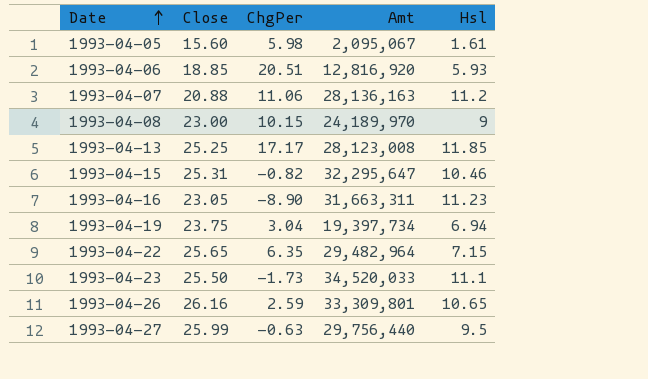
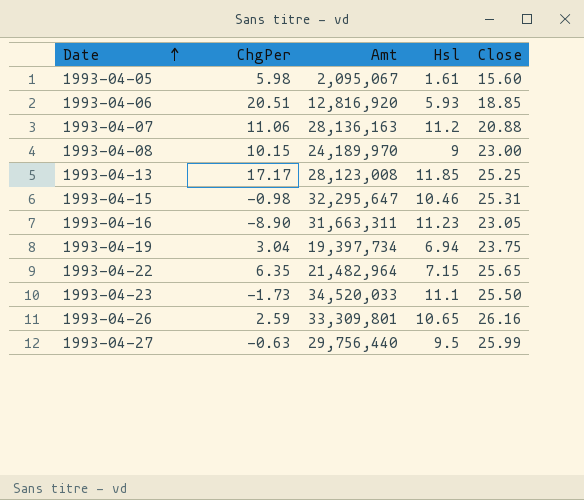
column Close | position: 2 -> 5
1993-04-15 | ChgPer: -0.82 -> -0.98
1993-04-22 | Amt: 29,482,964 -> 21,482,964

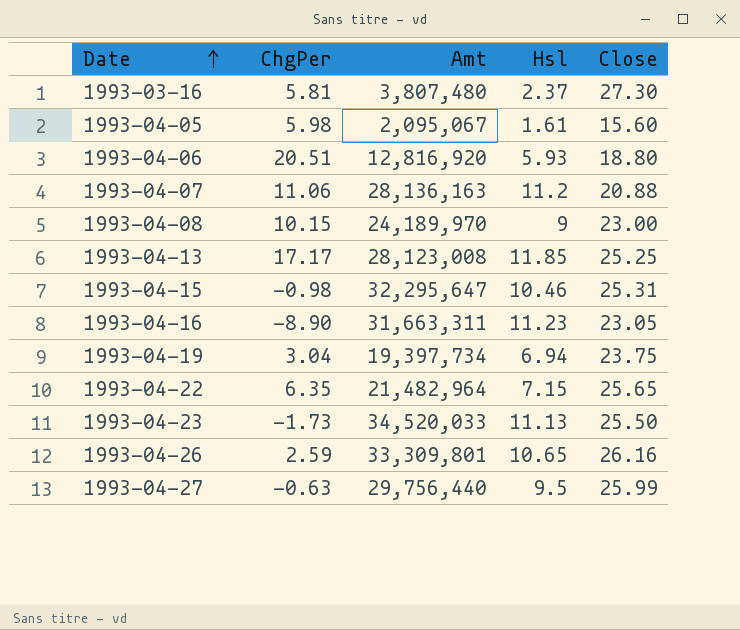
row 1993-03-16: none -> 5.81 | 3,807,480 | 2.37 | 27.30
1993-04-06 | Close: 18.85 -> 18.80
1993-04-23 | Hsl: 11.1 -> 11.13

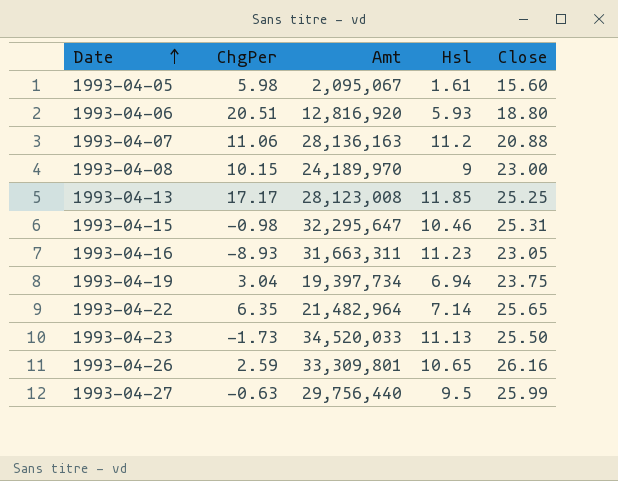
row 1993-03-16: 5.81 | 3,807,480 | 2.37 | 27.30 -> none
1993-04-16 | ChgPer: -8.90 -> -8.93
1993-04-22 | Hsl: 7.15 -> 7.14

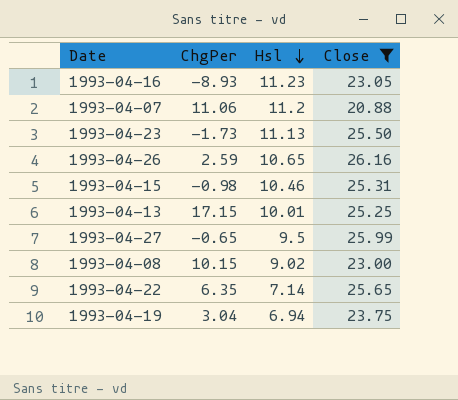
filter: none -> Close >= 20.88
row order: Date ascending -> Hsl descending
column Amt | position: 3 -> none
1993-04-13 | ChgPer: 17.17 -> 17.15
1993-04-13 | Hsl: 11.85 -> 10.01
1993-04-27 | ChgPer: -0.63 -> -0.65
1993-04-08 | Hsl: 9 -> 9.02

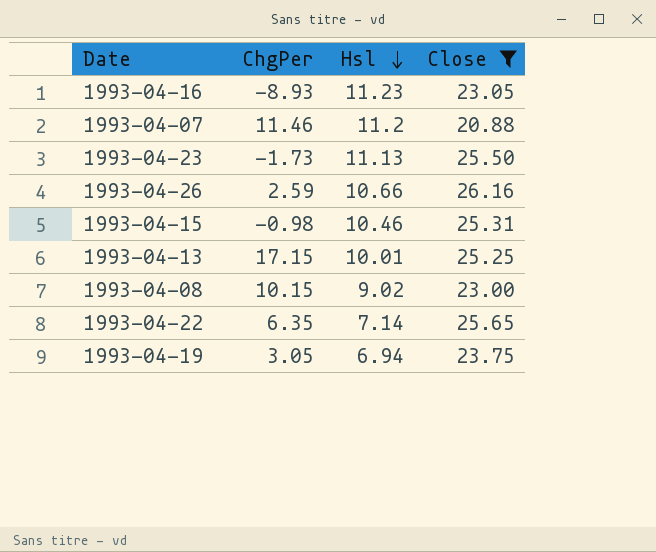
row 1993-04-27: -0.65 | 9.5 | 25.99 -> none
1993-04-07 | ChgPer: 11.06 -> 11.46
1993-04-26 | Hsl: 10.65 -> 10.66
1993-04-19 | ChgPer: 3.04 -> 3.05

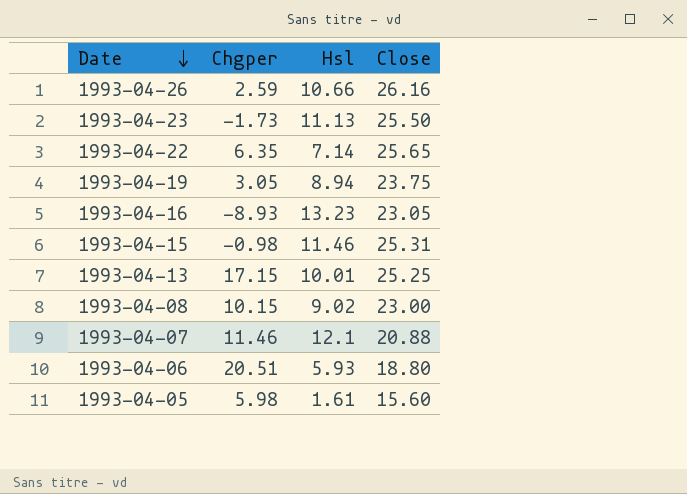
filter: Close >= 20.88 -> none
row order: Hsl descending -> Date descending
column name: ChgPer -> Chgper
1993-04-19 | Hsl: 6.94 -> 8.94
1993-04-16 | Hsl: 11.23 -> 13.23
1993-04-15 | Hsl: 10.46 -> 11.46
1993-04-07 | Hsl: 11.2 -> 12.1

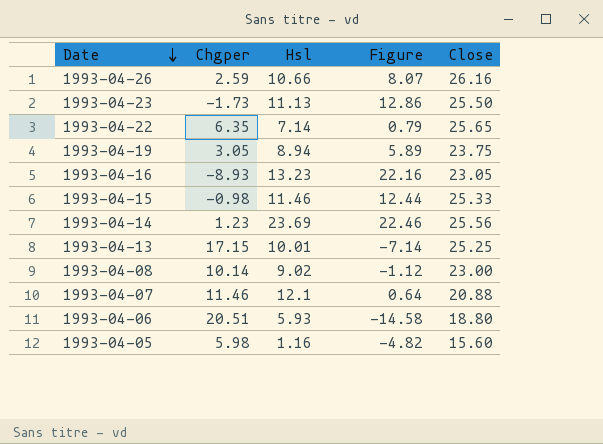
column Figure | formula: none -> [Hsl] - [Chgper]
1993-04-15 | Close: 25.31 -> 25.33
row 1993-04-14: none -> 1.23 | 23.69 | 22.46 | 25.56
1993-04-08 | Chgper: 10.15 -> 10.14
1993-04-05 | Hsl: 1.61 -> 1.16

